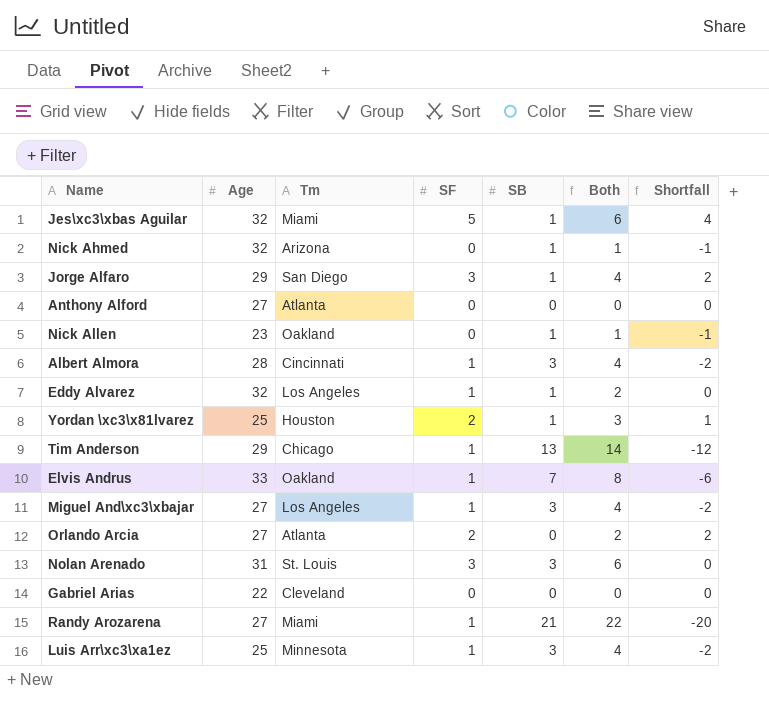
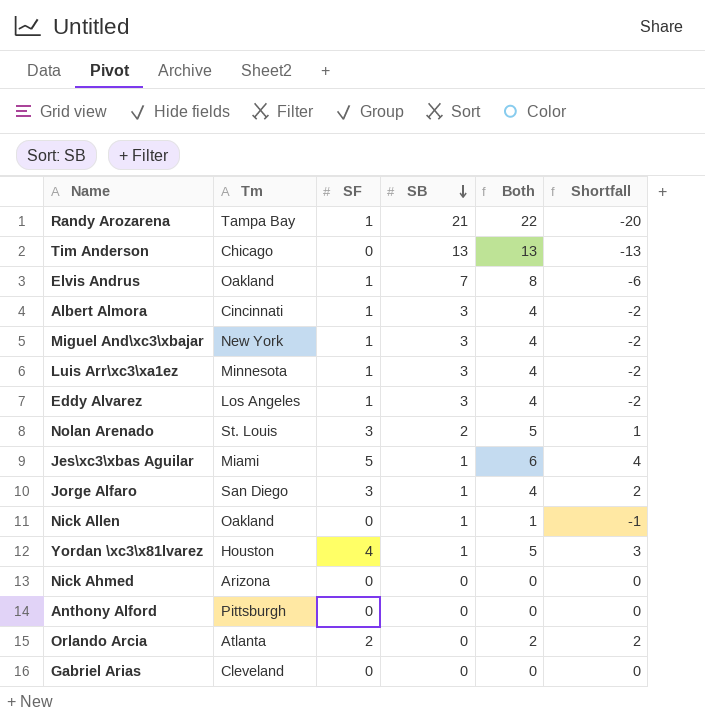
row order: none -> SB descending
column Age | position: 2 -> none
Randy Arozarena | Tm: Miami -> Tampa Bay
Tim Anderson | SF: 1 -> 0
Tim Anderson | Both: 14 -> 13
Tim Anderson | Shortfall: -12 -> -13
Miguel And\xc3\xbajar | Tm: Los Angeles -> New York
Eddy Alvarez | SB: 1 -> 3
Eddy Alvarez | Both: 2 -> 4
Eddy Alvarez | Shortfall: 0 -> -2
Nolan Arenado | SB: 3 -> 2
Nolan Arenado | Both: 6 -> 5
Nolan Arenado | Shortfall: 0 -> 1
Yordan \xc3\x81lvarez | SF: 2 -> 4
Yordan \xc3\x81lvarez | Both: 3 -> 5
Yordan \xc3\x81lvarez | Shortfall: 1 -> 3
Nick Ahmed | SB: 1 -> 0
Nick Ahmed | Both: 1 -> 0
Nick Ahmed | Shortfall: -1 -> 0
Anthony Alford | Tm: Atlanta -> Pittsburgh

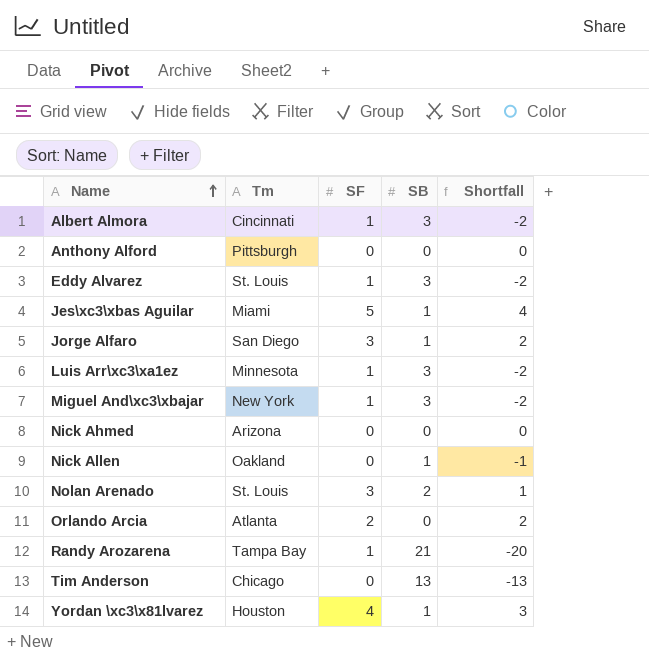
row order: SB descending -> Name ascending
column Both | formula: [SF] + [SB] -> none
row Elvis Andrus: Oakland | 1 | 7 | 8 | -6 -> none
row Gabriel Arias: Cleveland | 0 | 0 | 0 | 0 -> none
Eddy Alvarez | Tm: Los Angeles -> St. Louis

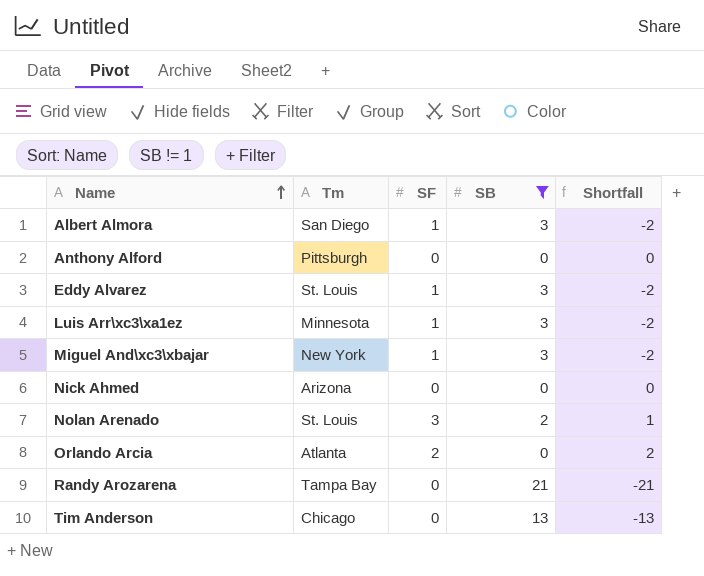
filter: none -> SB != 1
Albert Almora | Tm: Cincinnati -> San Diego
Randy Arozarena | SF: 1 -> 0
Randy Arozarena | Shortfall: -20 -> -21

